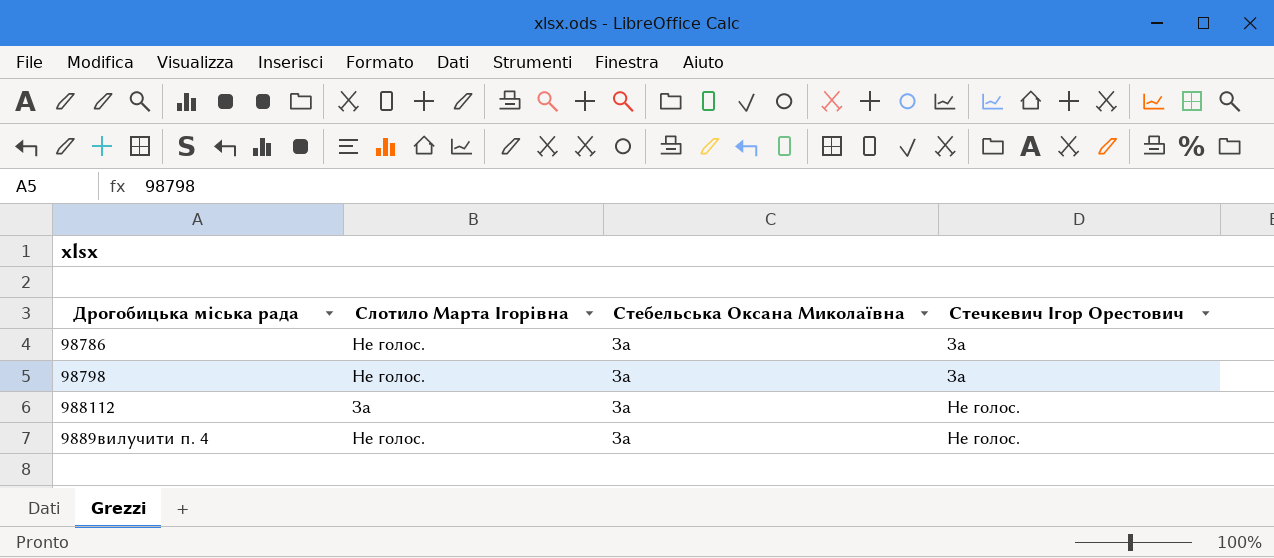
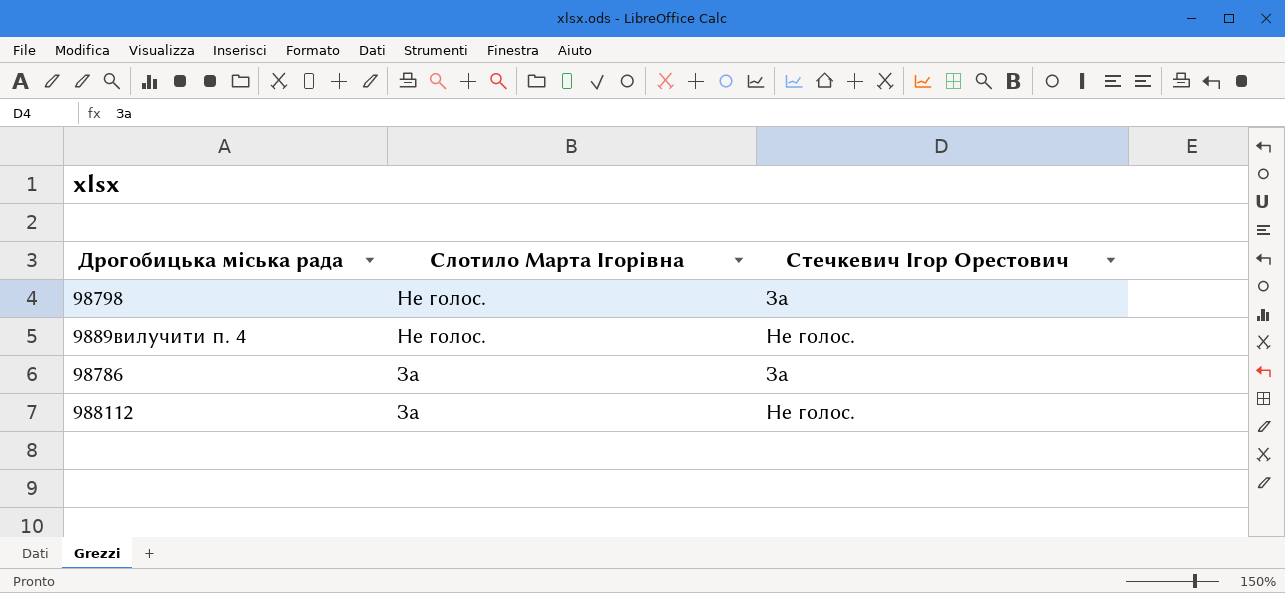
row order: Стечкевич Ігор Орестович ascending -> Слотило Марта Ігорівна descending
column Стебельська Оксана Миколаївна | position: 3 -> none
98786 | Слотило Марта Ігорівна: Не голос. -> За

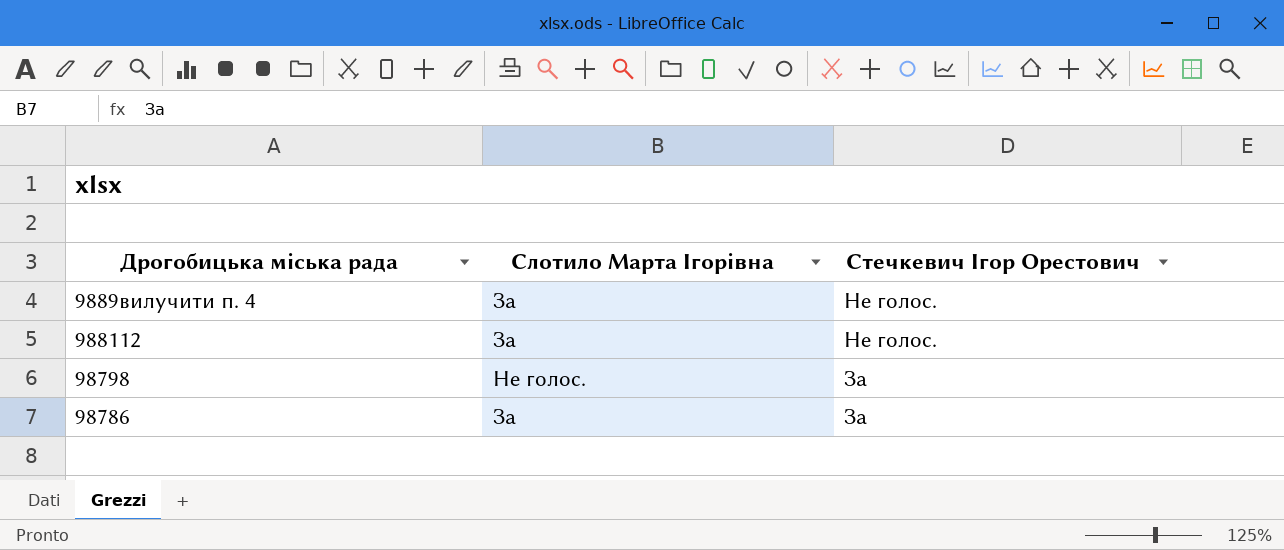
row order: Слотило Марта Ігорівна descending -> Стечкевич Ігор Орестович descending
9889вилучити п. 4 | Слотило Марта Ігорівна: Не голос. -> За

